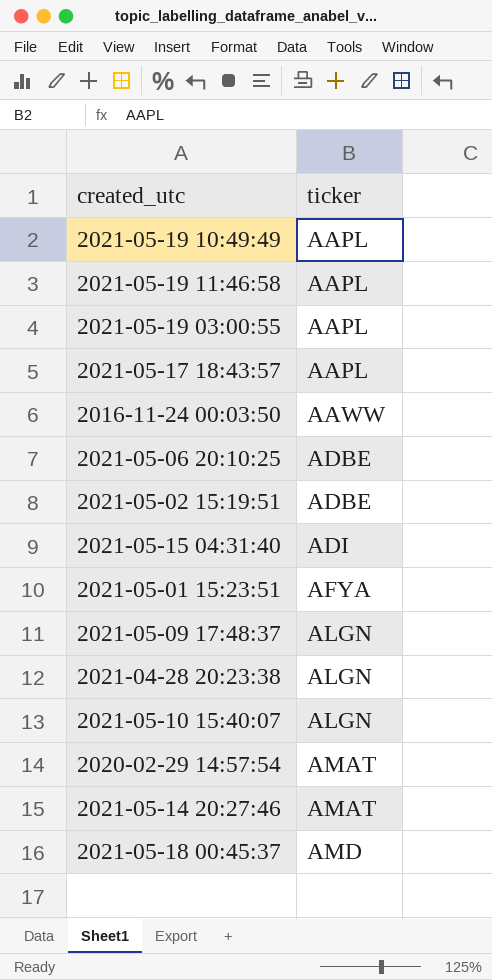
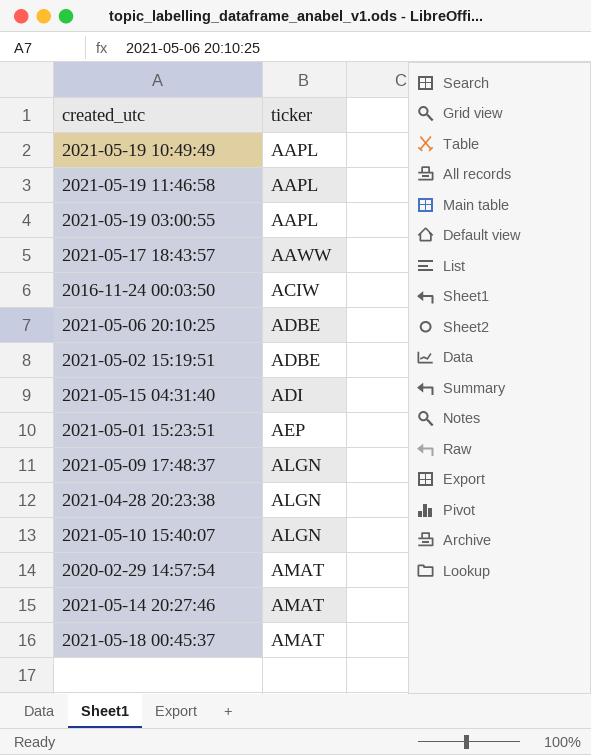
2021-05-17 18:43:57 | ticker: AAPL -> AAWW
2016-11-24 00:03:50 | ticker: AAWW -> ACIW
2021-05-01 15:23:51 | ticker: AFYA -> AEP
2021-05-18 00:45:37 | ticker: AMD -> AMAT

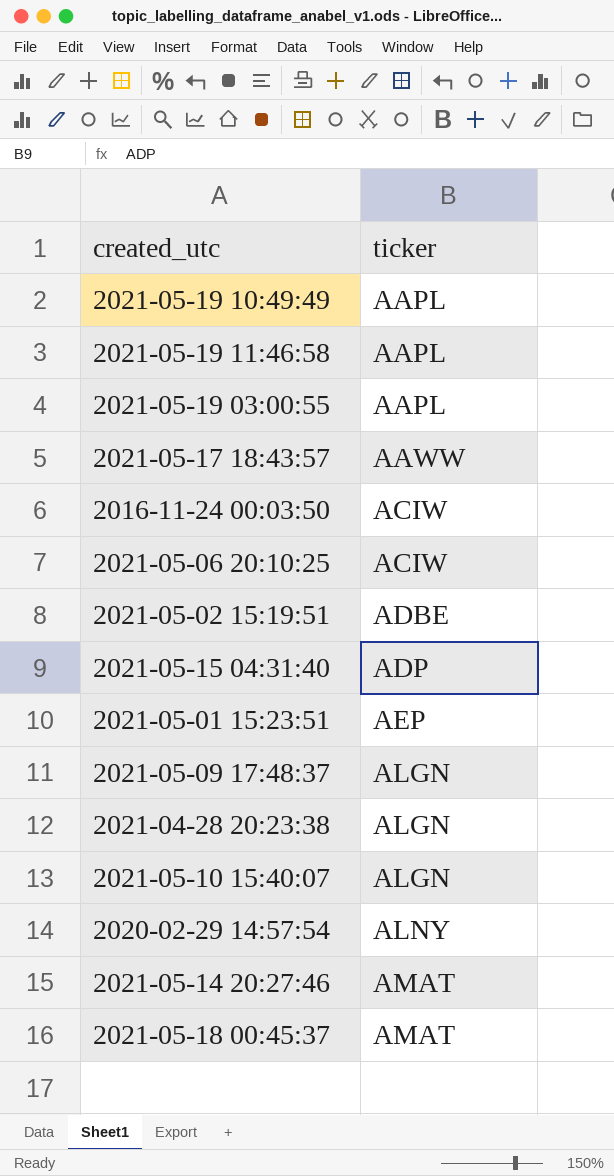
2021-05-06 20:10:25 | ticker: ADBE -> ACIW
2021-05-15 04:31:40 | ticker: ADI -> ADP
2020-02-29 14:57:54 | ticker: AMAT -> ALNY

